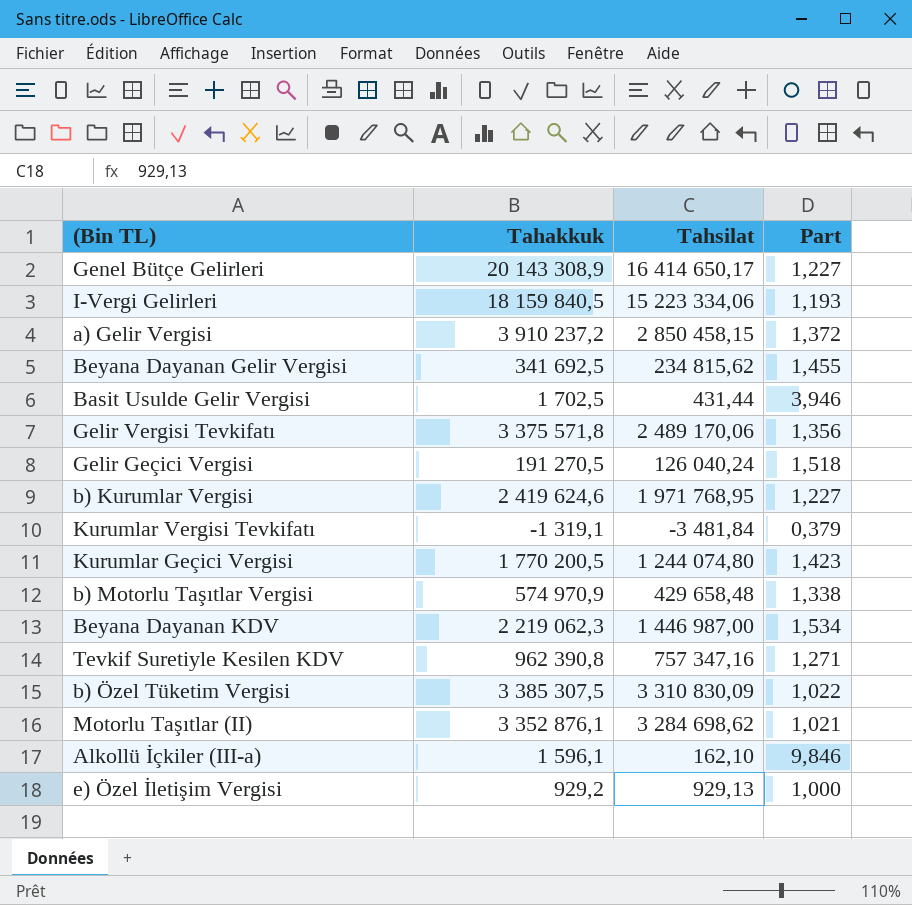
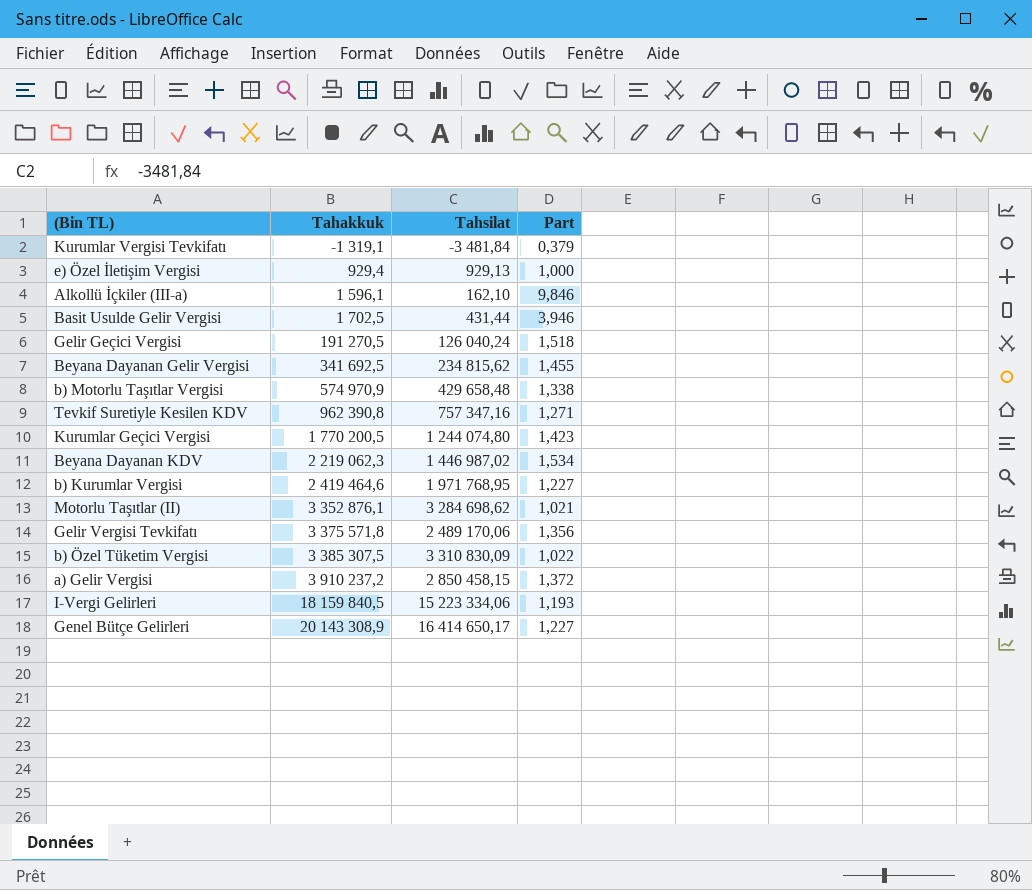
row order: none -> Tahakkuk ascending
e) Özel İletişim Vergisi | Tahakkuk: 929,2 -> 929,4
Beyana Dayanan KDV | Tahsilat: 1 446 987,00 -> 1 446 987,02
b) Kurumlar Vergisi | Tahakkuk: 2 419 624,6 -> 2 419 464,6

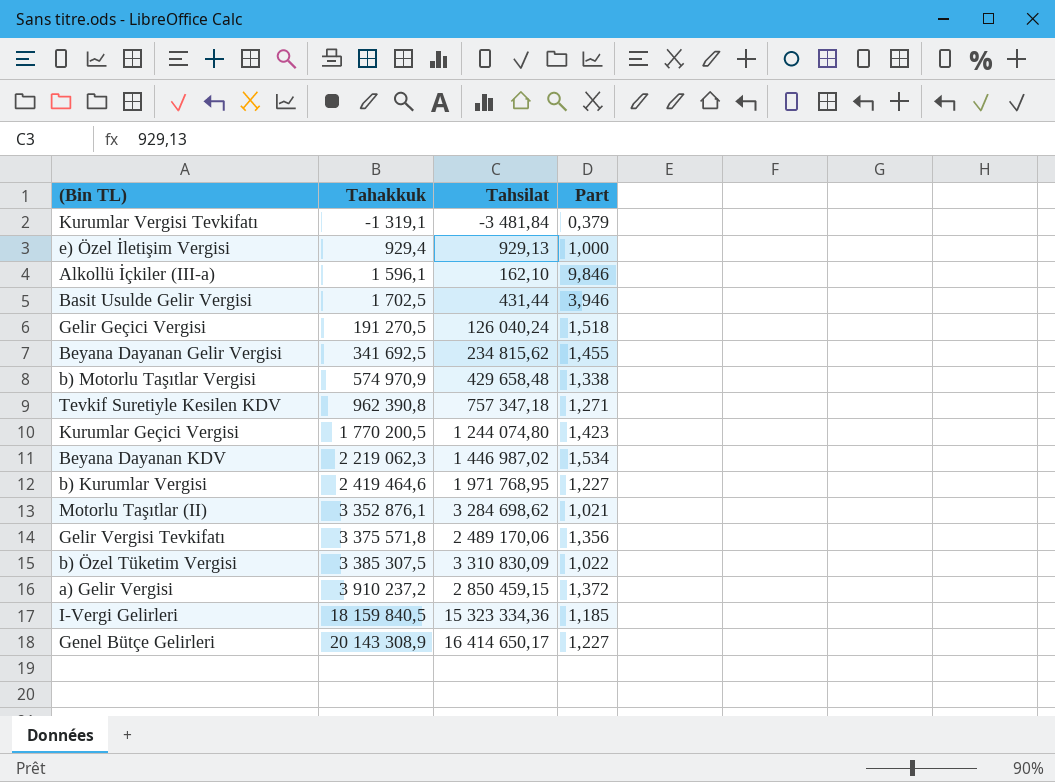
Tevkif Suretiyle Kesilen KDV | Tahsilat: 757 347,16 -> 757 347,18
a) Gelir Vergisi | Tahsilat: 2 850 458,15 -> 2 850 459,15
I-Vergi Gelirleri | Tahsilat: 15 223 334,06 -> 15 323 334,36
I-Vergi Gelirleri | Part: 1,193 -> 1,185

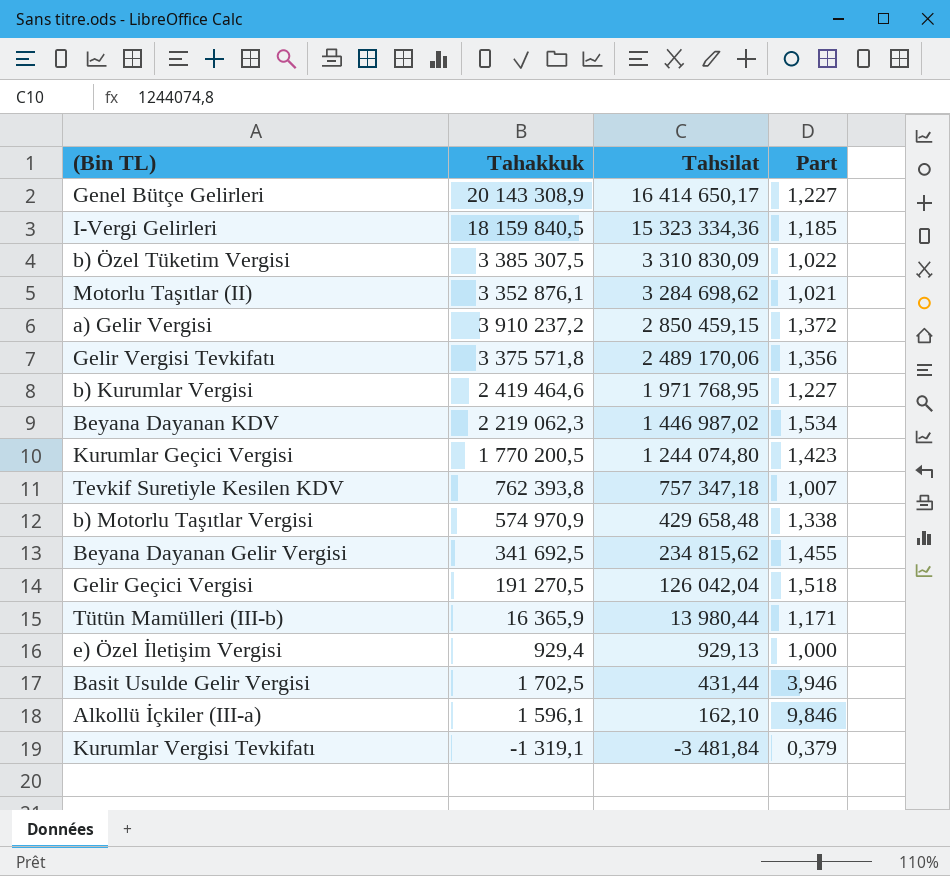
row order: Tahakkuk ascending -> Tahsilat descending
Tevkif Suretiyle Kesilen KDV | Tahakkuk: 962 390,8 -> 762 393,8
Tevkif Suretiyle Kesilen KDV | Part: 1,271 -> 1,007
Gelir Geçici Vergisi | Tahsilat: 126 040,24 -> 126 042,04
row Tütün Mamülleri (III-b): none -> 16 365,9 | 13 980,44 | 1,171

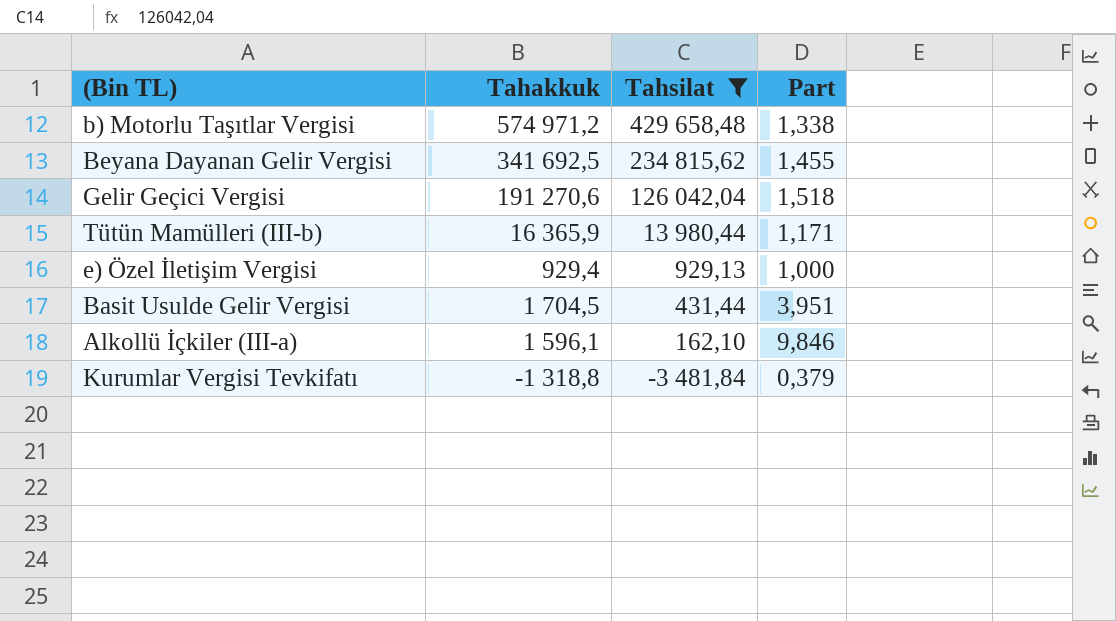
filter: none -> Tahsilat <= 429 658,48
b) Motorlu Taşıtlar Vergisi | Tahakkuk: 574 970,9 -> 574 971,2
Gelir Geçici Vergisi | Tahakkuk: 191 270,5 -> 191 270,6
Basit Usulde Gelir Vergisi | Tahakkuk: 1 702,5 -> 1 704,5
Basit Usulde Gelir Vergisi | Part: 3,946 -> 3,951
Kurumlar Vergisi Tevkifatı | Tahakkuk: -1 319,1 -> -1 318,8

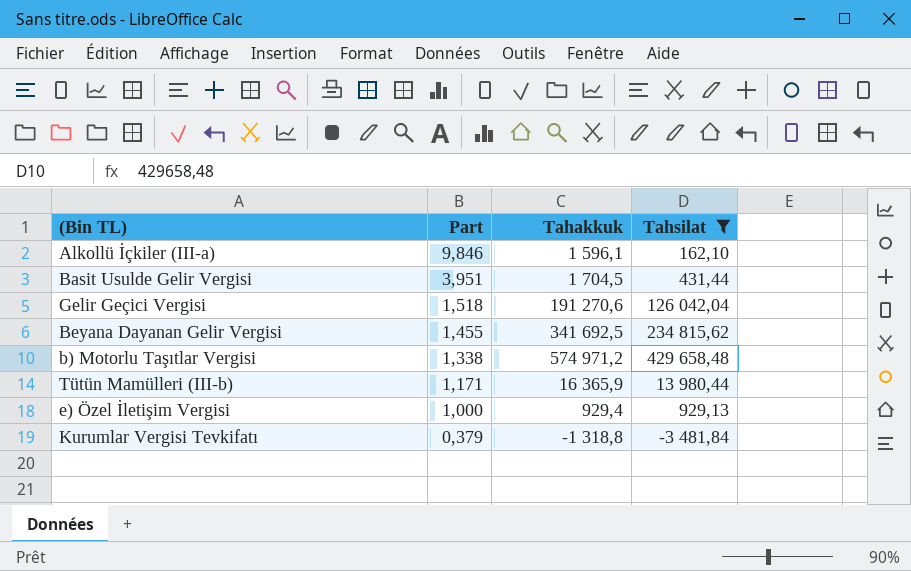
row order: Tahsilat descending -> Part descending
column Part | position: 4 -> 2

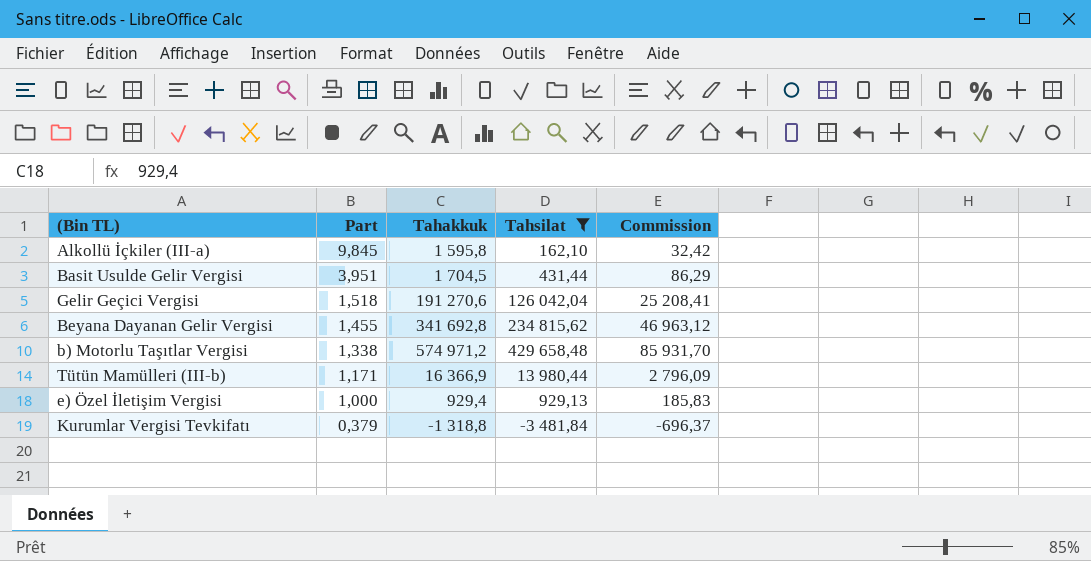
column Commission | formula: none -> [Tahsilat] * 0,2
Alkollü İçkiler (III-a) | Part: 9,846 -> 9,845
Alkollü İçkiler (III-a) | Tahakkuk: 1 596,1 -> 1 595,8
Beyana Dayanan Gelir Vergisi | Tahakkuk: 341 692,5 -> 341 692,8
Tütün Mamülleri (III-b) | Tahakkuk: 16 365,9 -> 16 366,9

